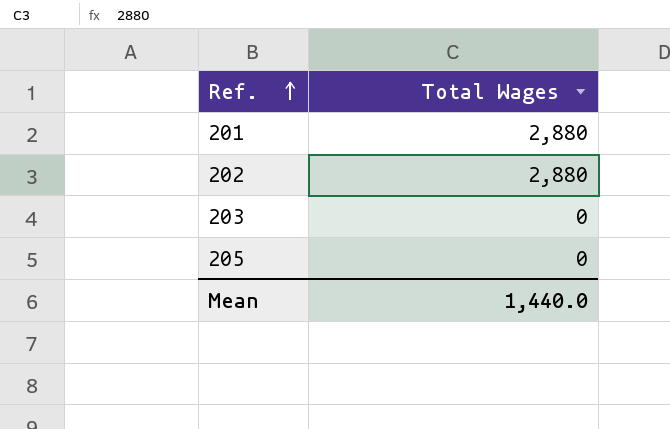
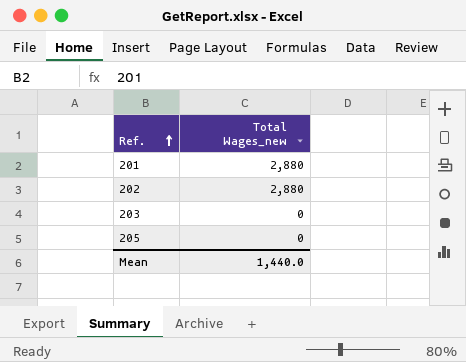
column name: Total Wages -> Total Wages_new

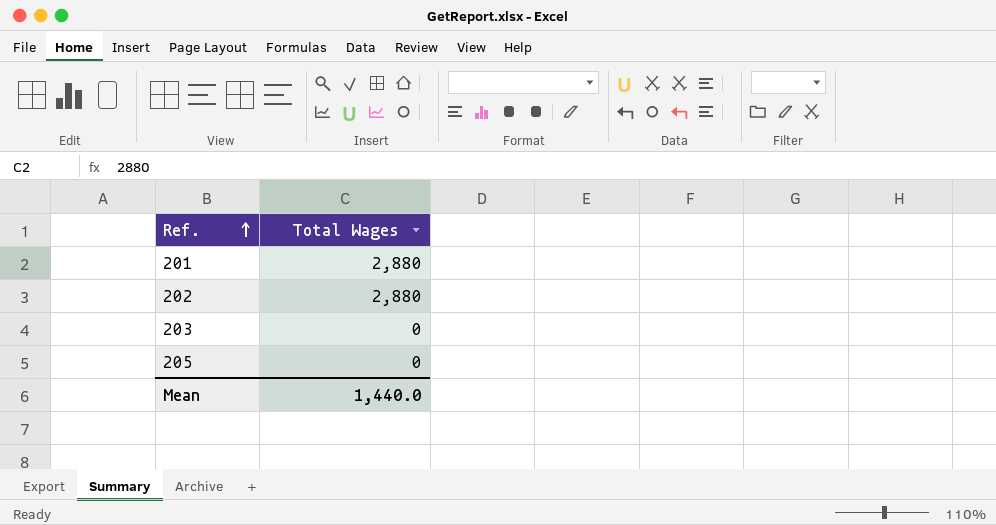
column name: Total Wages_new -> Total Wages

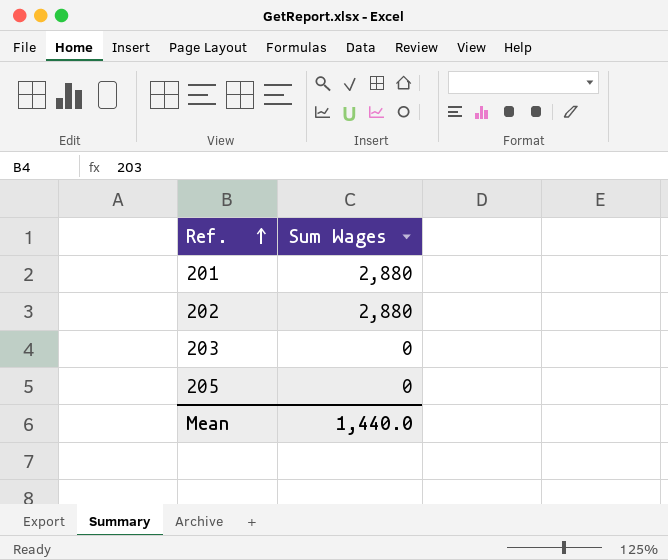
column name: Total Wages -> Sum Wages

